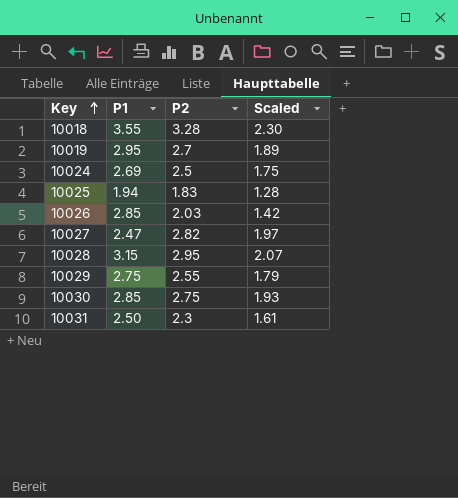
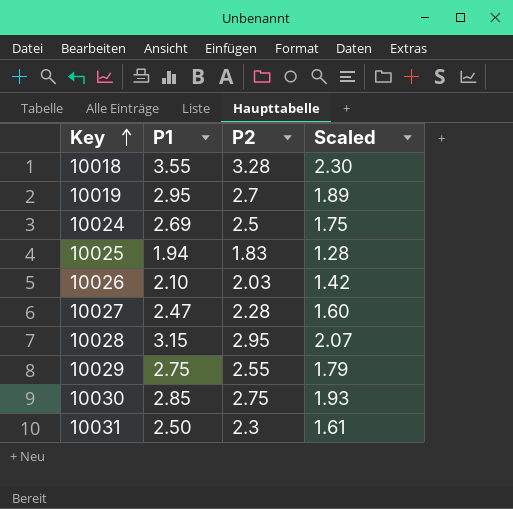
10026 | P1: 2.85 -> 2.10
10027 | P2: 2.82 -> 2.28
10027 | Scaled: 1.97 -> 1.60

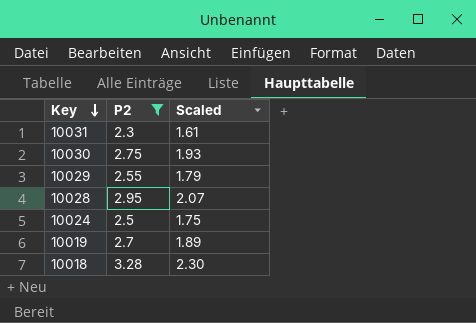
filter: none -> P2 >= 2.3
row order: Key ascending -> Key descending
column P1 | position: 2 -> none

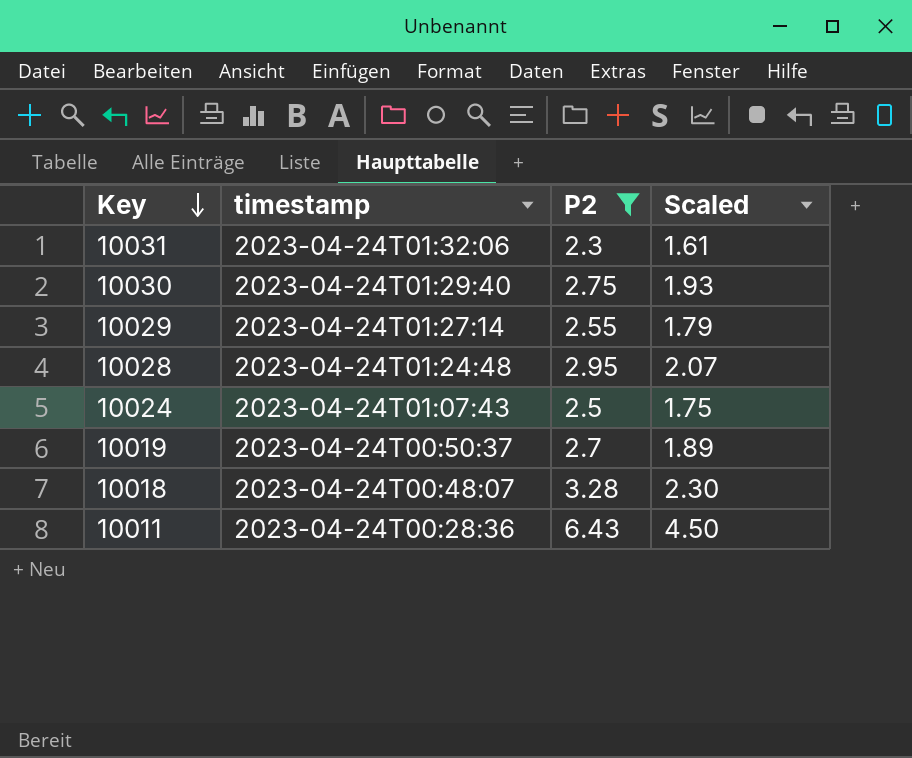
column timestamp | position: none -> 2
row 10011: none -> 2023-04-24T00:28:36 | 6.43 | 4.50

